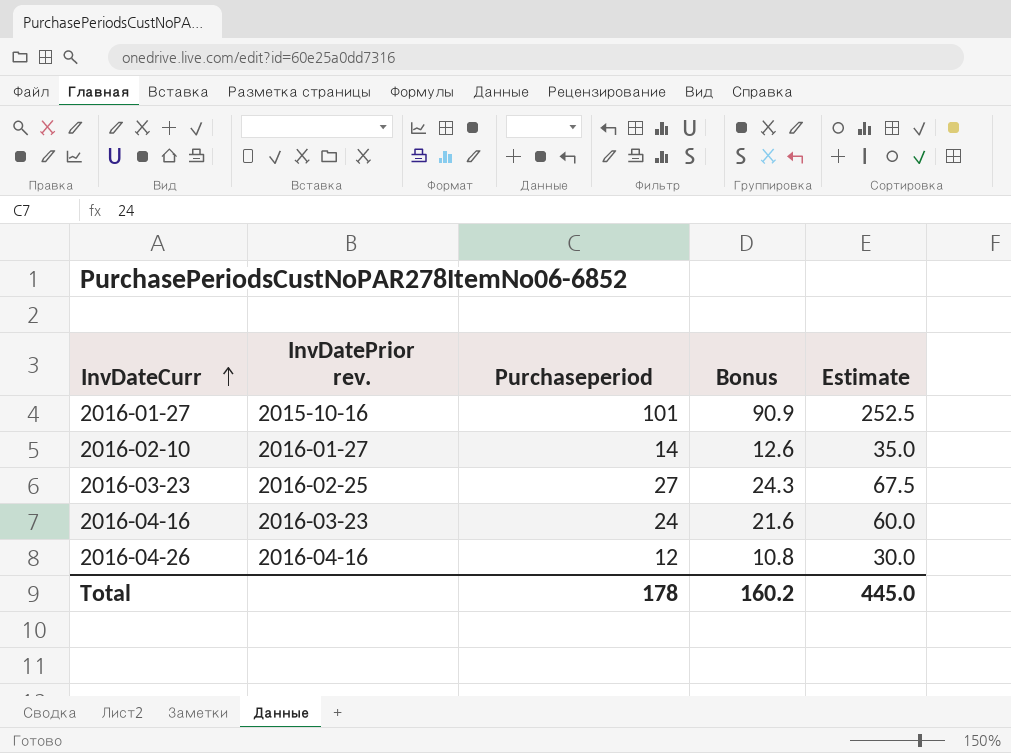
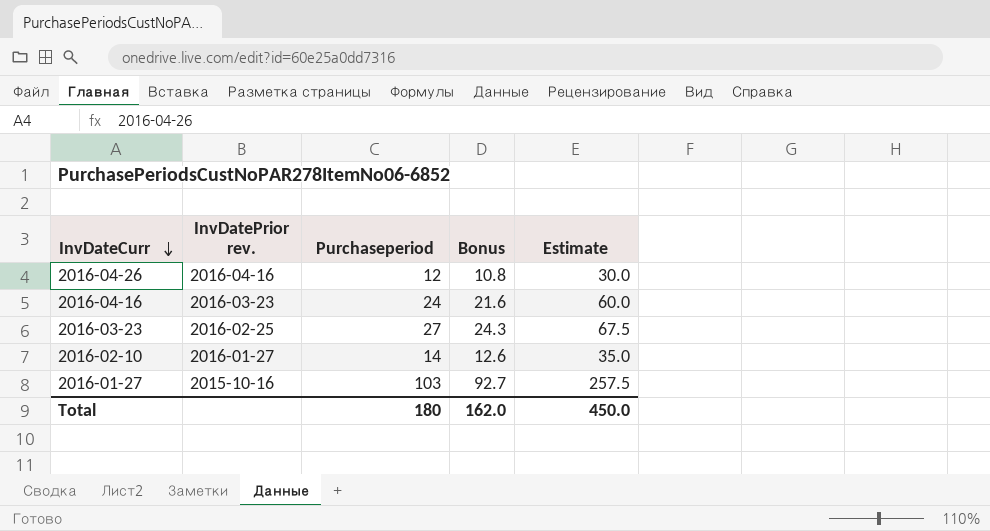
row order: InvDateCurr ascending -> InvDateCurr descending
2016-01-27 | Purchaseperiod: 101 -> 103
2016-01-27 | Bonus: 90.9 -> 92.7
2016-01-27 | Estimate: 252.5 -> 257.5
Total | Purchaseperiod: 178 -> 180
Total | Bonus: 160.2 -> 162.0
Total | Estimate: 445.0 -> 450.0

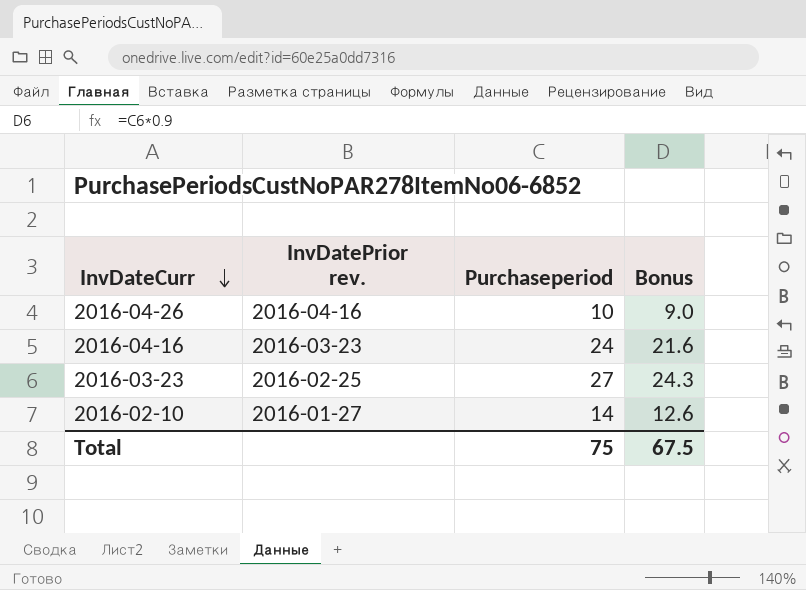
column Estimate | formula: [Purchaseperiod] * 2.5 -> none
row 2016-01-27: 2015-10-16 | 103 | 92.7 | 257.5 -> none
2016-04-26 | Purchaseperiod: 12 -> 10
2016-04-26 | Bonus: 10.8 -> 9.0
Total | Purchaseperiod: 180 -> 75
Total | Bonus: 162.0 -> 67.5

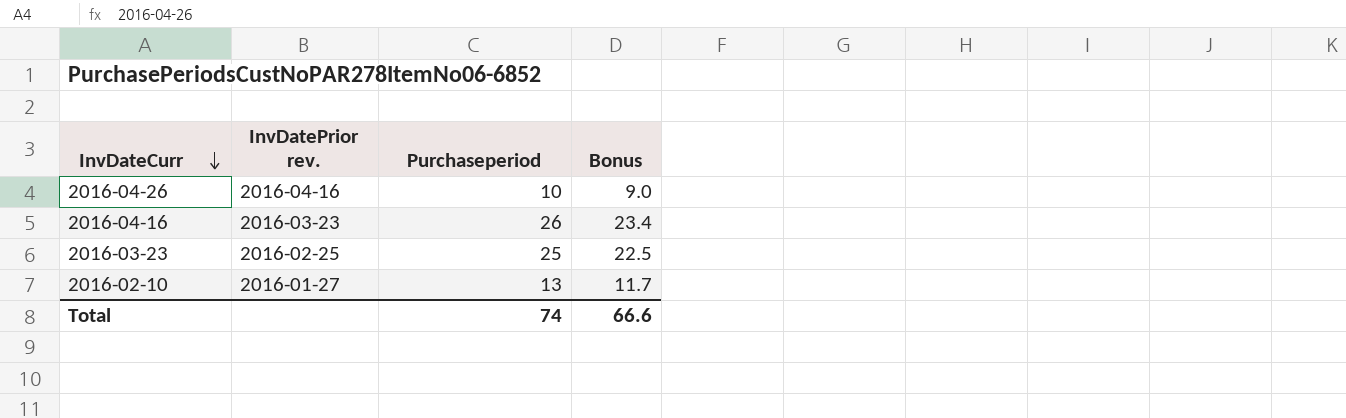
2016-04-16 | Purchaseperiod: 24 -> 26
2016-04-16 | Bonus: 21.6 -> 23.4
2016-03-23 | Purchaseperiod: 27 -> 25
2016-03-23 | Bonus: 24.3 -> 22.5
2016-02-10 | Purchaseperiod: 14 -> 13
2016-02-10 | Bonus: 12.6 -> 11.7
Total | Purchaseperiod: 75 -> 74
Total | Bonus: 67.5 -> 66.6

